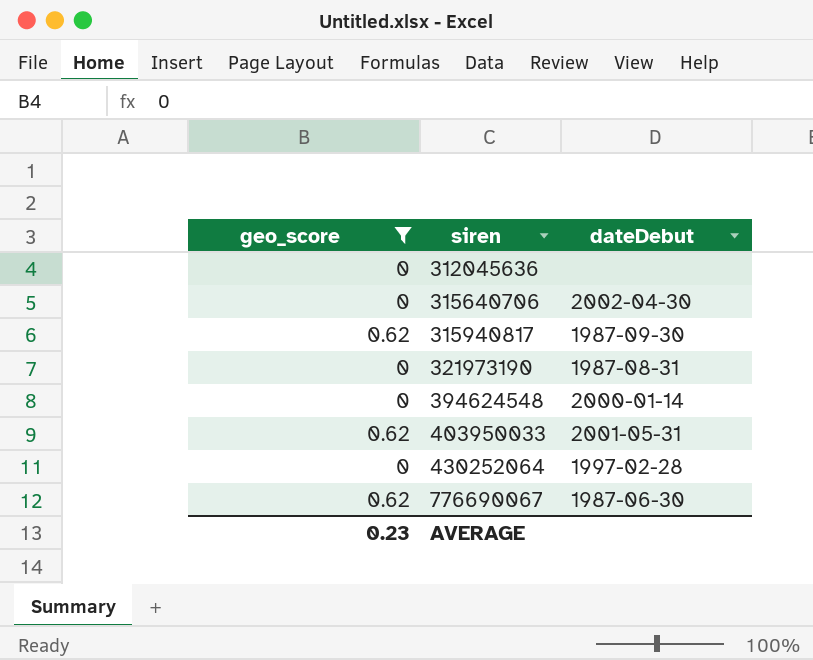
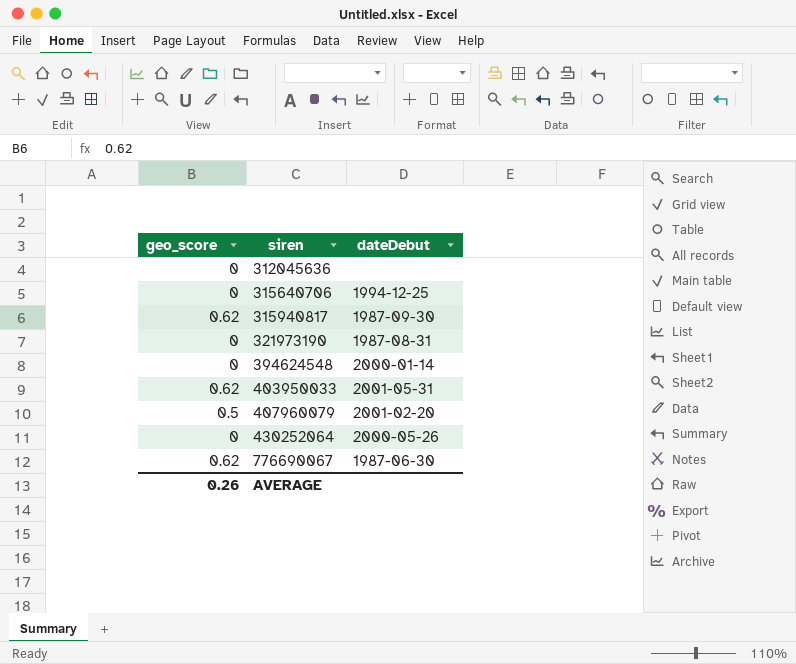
filter: geo_score != 0.5 -> none
315640706 | dateDebut: 2002-04-30 -> 1994-12-25
430252064 | dateDebut: 1997-02-28 -> 2000-05-26
AVERAGE | geo_score: 0.23 -> 0.26

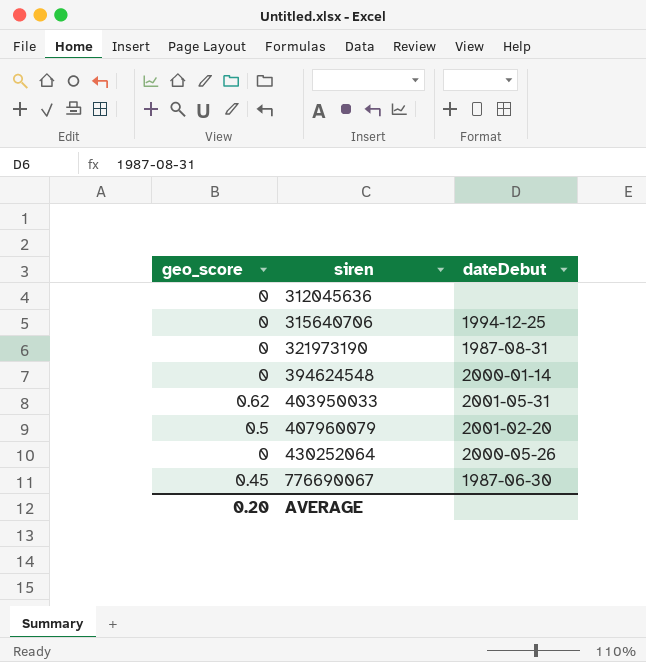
row 315940817: 0.62 | 1987-09-30 -> none
776690067 | geo_score: 0.62 -> 0.45
AVERAGE | geo_score: 0.26 -> 0.20

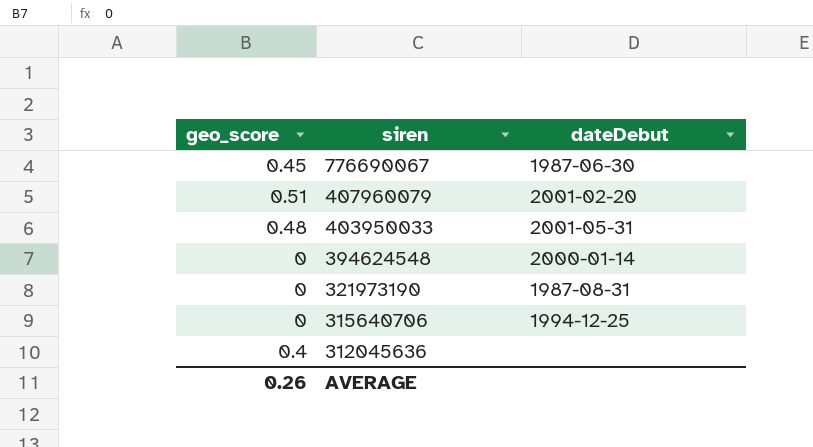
row order: siren ascending -> siren descending
row 430252064: 0 | 2000-05-26 -> none
407960079 | geo_score: 0.5 -> 0.51
403950033 | geo_score: 0.62 -> 0.48
312045636 | geo_score: 0 -> 0.4
AVERAGE | geo_score: 0.20 -> 0.26

